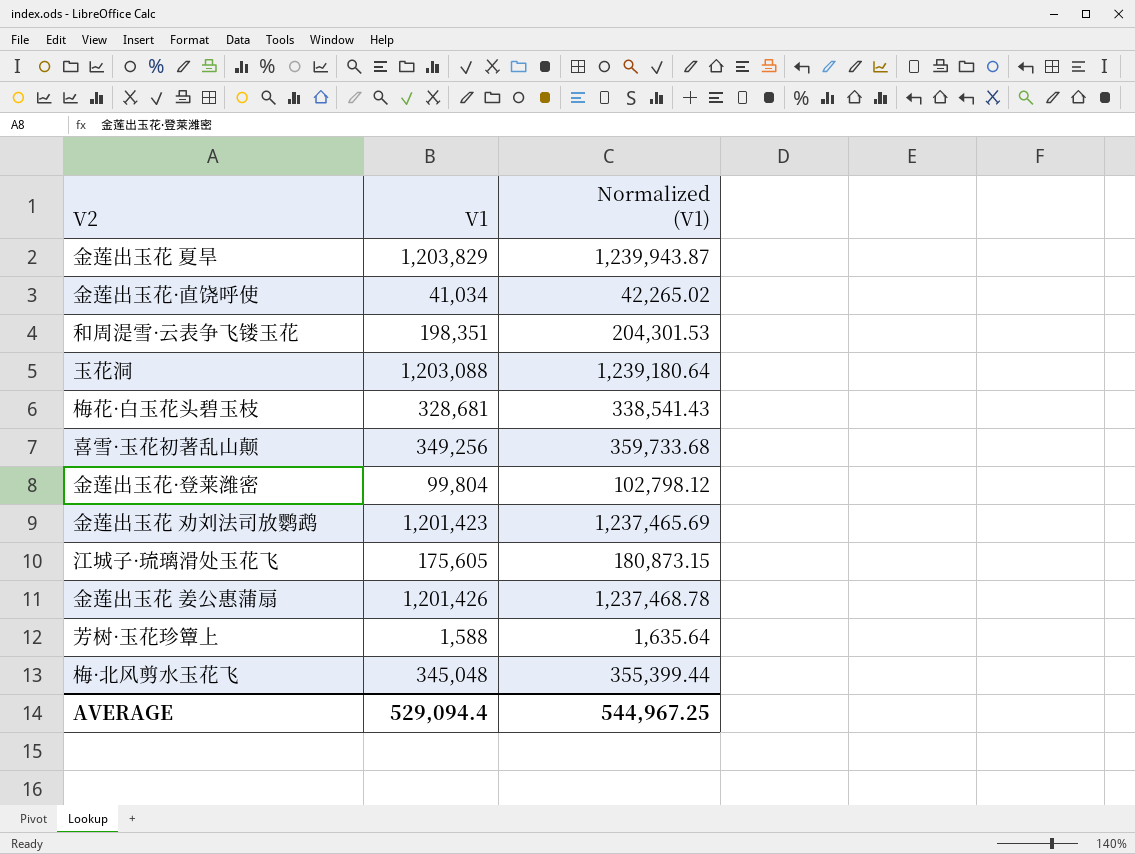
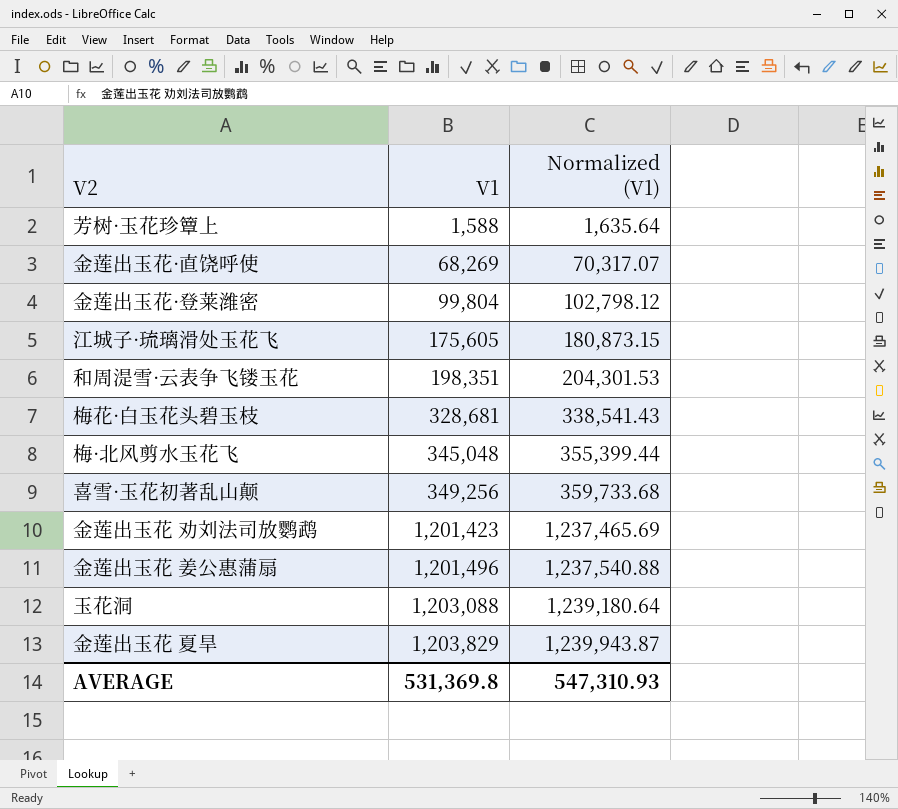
row order: none -> V1 ascending
金莲出玉花·直饶呼使 | V1: 41,034 -> 68,269
金莲出玉花·直饶呼使 | Normalized (V1): 42,265.02 -> 70,317.07
金莲出玉花 姜公惠蒲扇 | V1: 1,201,426 -> 1,201,496
金莲出玉花 姜公惠蒲扇 | Normalized (V1): 1,237,468.78 -> 1,237,540.88
AVERAGE | V1: 529,094.4 -> 531,369.8
AVERAGE | Normalized (V1): 544,967.25 -> 547,310.93

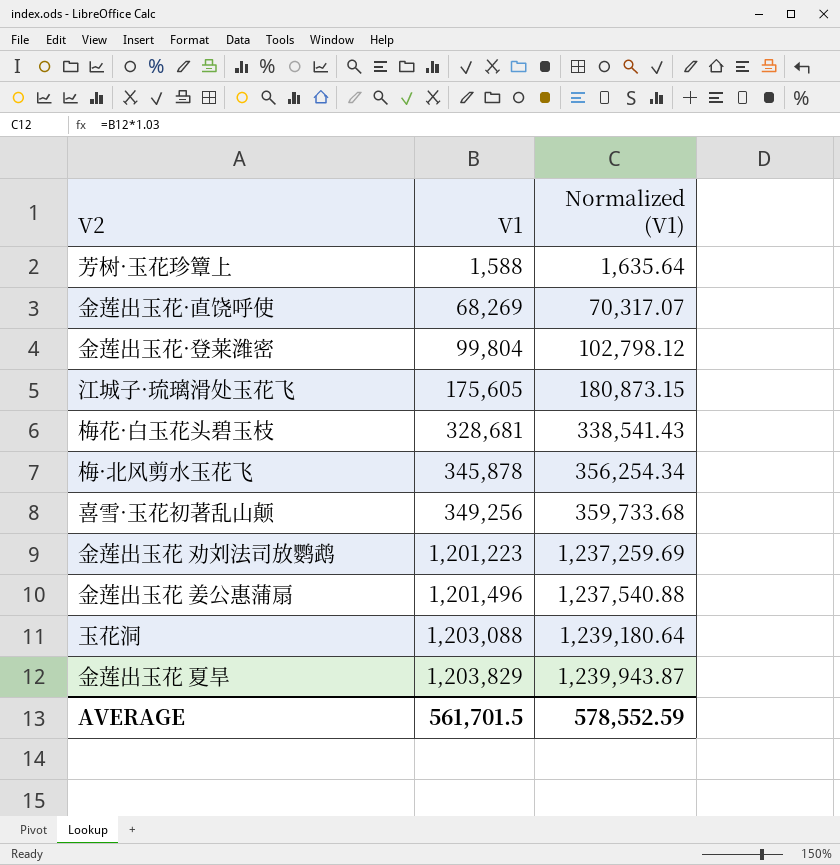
row 和周湜雪·云表争飞镂玉花: 198,351 | 204,301.53 -> none
梅·北风剪水玉花飞 | V1: 345,048 -> 345,878
梅·北风剪水玉花飞 | Normalized (V1): 355,399.44 -> 356,254.34
金莲出玉花 劝刘法司放鹦鹉 | V1: 1,201,423 -> 1,201,223
金莲出玉花 劝刘法司放鹦鹉 | Normalized (V1): 1,237,465.69 -> 1,237,259.69
AVERAGE | V1: 531,369.8 -> 561,701.5
AVERAGE | Normalized (V1): 547,310.93 -> 578,552.59

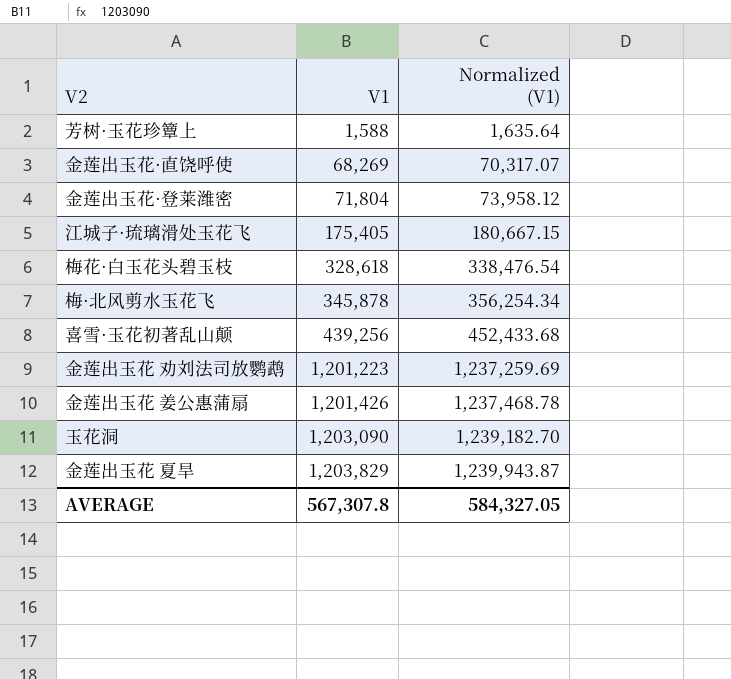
金莲出玉花·登莱潍密 | V1: 99,804 -> 71,804
金莲出玉花·登莱潍密 | Normalized (V1): 102,798.12 -> 73,958.12
江城子·琉璃滑处玉花飞 | V1: 175,605 -> 175,405
江城子·琉璃滑处玉花飞 | Normalized (V1): 180,873.15 -> 180,667.15
梅花·白玉花头碧玉枝 | V1: 328,681 -> 328,618
梅花·白玉花头碧玉枝 | Normalized (V1): 338,541.43 -> 338,476.54
喜雪·玉花初著乱山颠 | V1: 349,256 -> 439,256
喜雪·玉花初著乱山颠 | Normalized (V1): 359,733.68 -> 452,433.68
金莲出玉花 姜公惠蒲扇 | V1: 1,201,496 -> 1,201,426
金莲出玉花 姜公惠蒲扇 | Normalized (V1): 1,237,540.88 -> 1,237,468.78
玉花洞 | V1: 1,203,088 -> 1,203,090
玉花洞 | Normalized (V1): 1,239,180.64 -> 1,239,182.70
AVERAGE | V1: 561,701.5 -> 567,307.8
AVERAGE | Normalized (V1): 578,552.59 -> 584,327.05

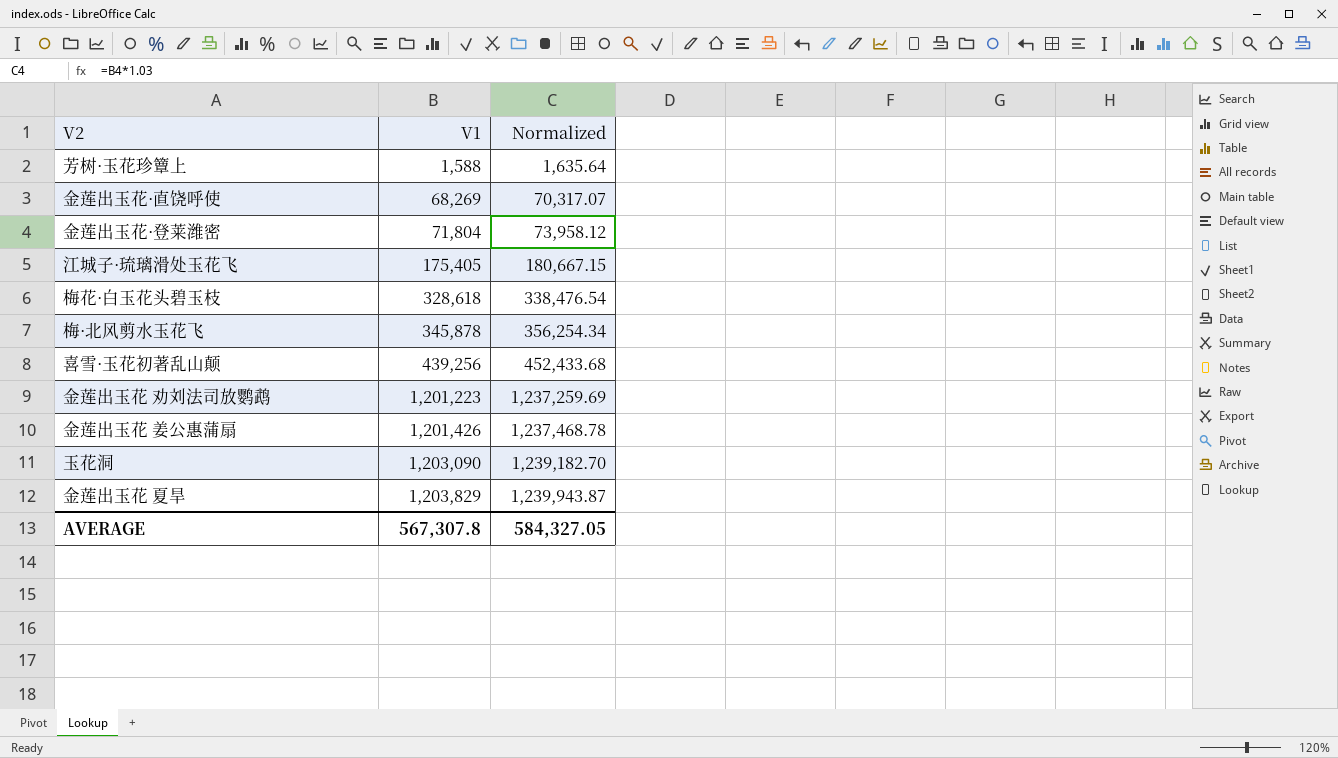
column name: Normalized (V1) -> Normalized

